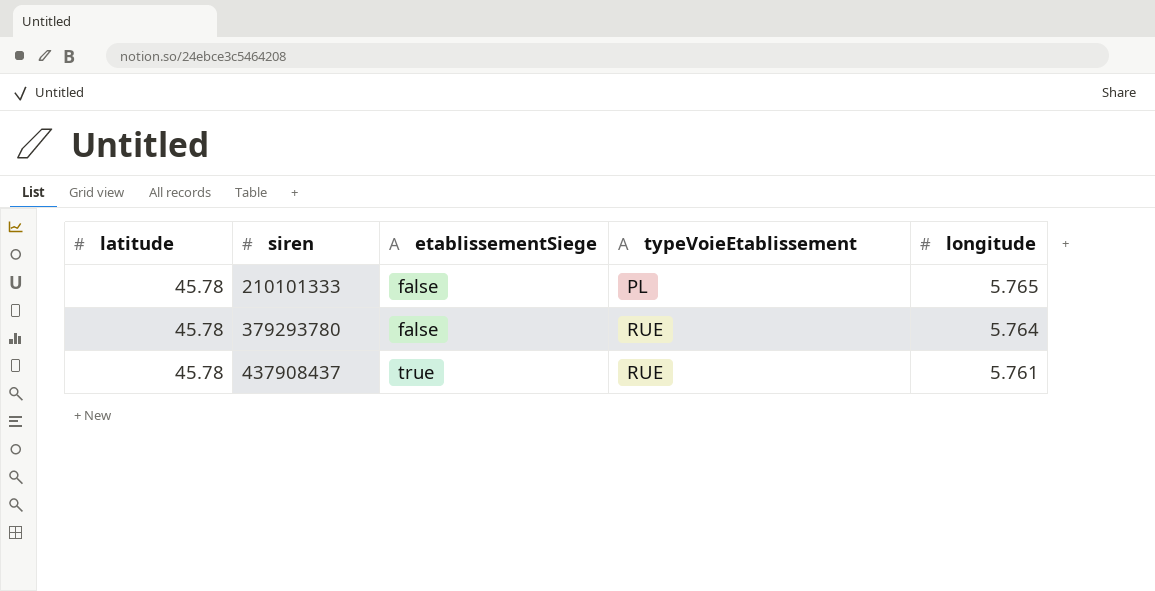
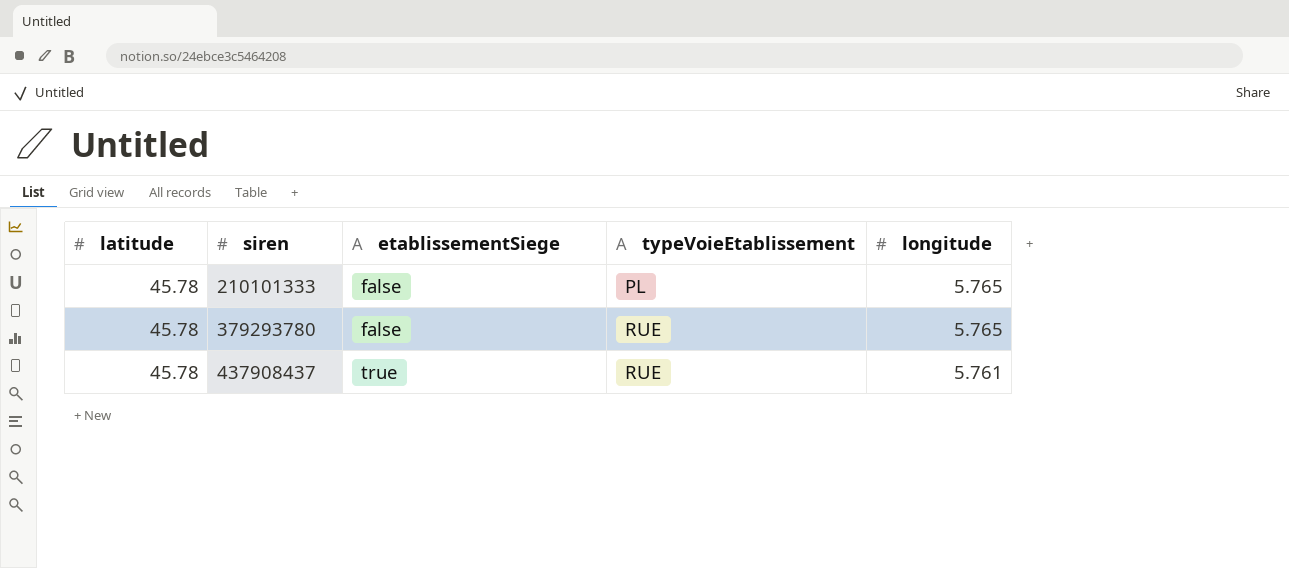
379293780 | longitude: 5.764 -> 5.765

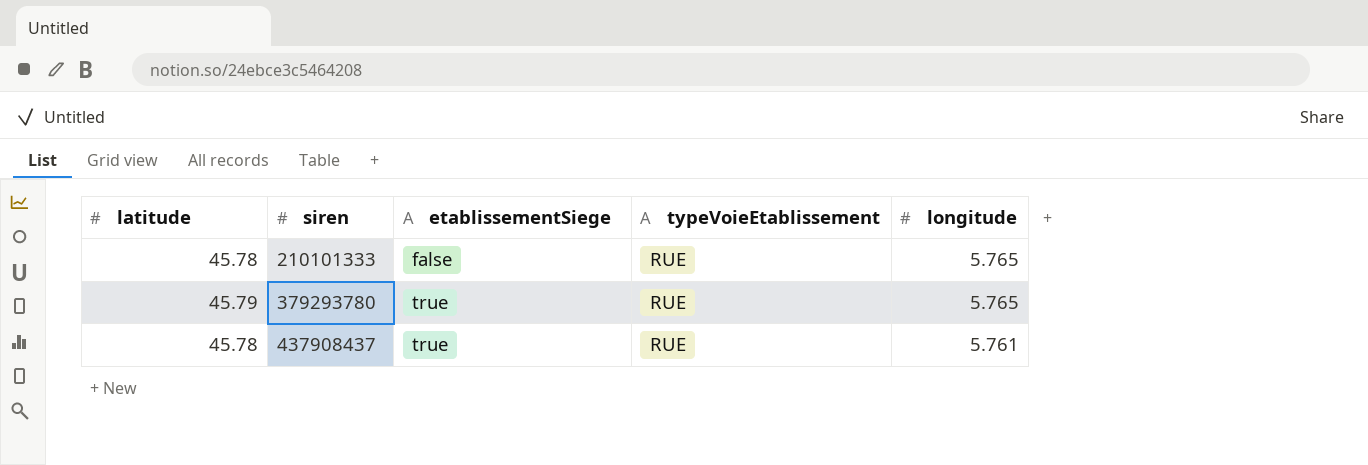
210101333 | typeVoieEtablissement: PL -> RUE
379293780 | latitude: 45.78 -> 45.79
379293780 | etablissementSiege: false -> true

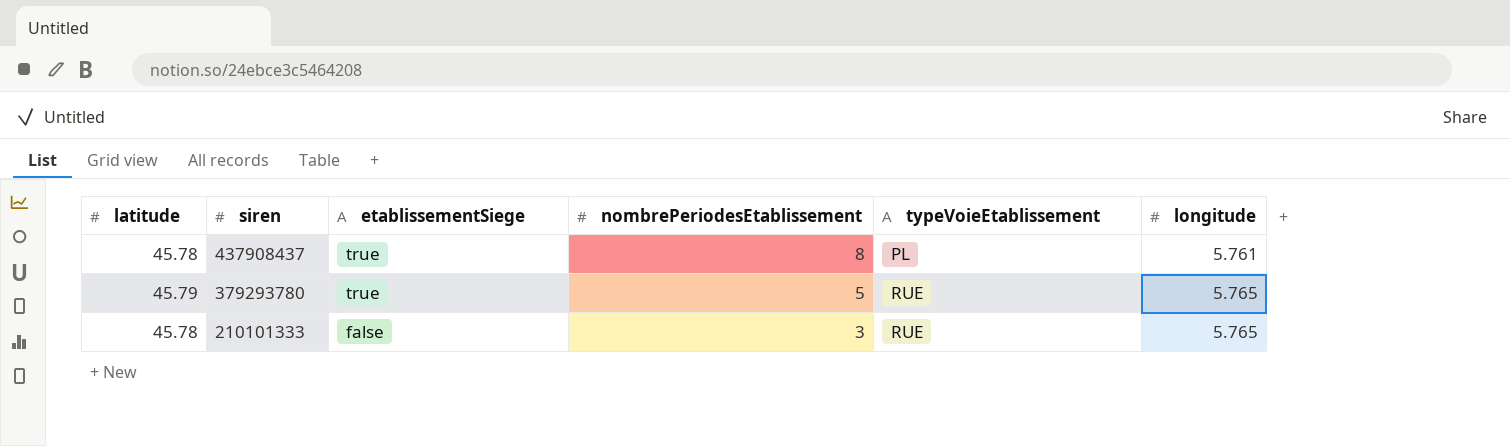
row order: siren ascending -> siren descending
column nombrePeriodesEtablissement | position: none -> 4
437908437 | typeVoieEtablissement: RUE -> PL

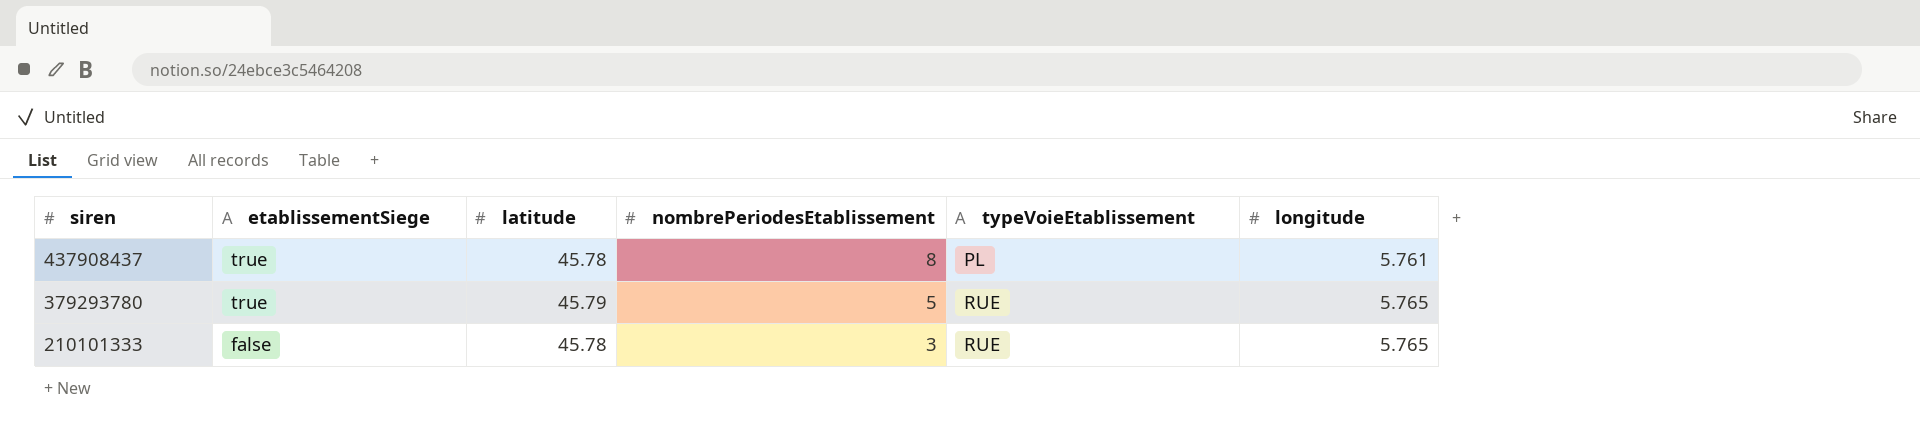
column latitude | position: 1 -> 3

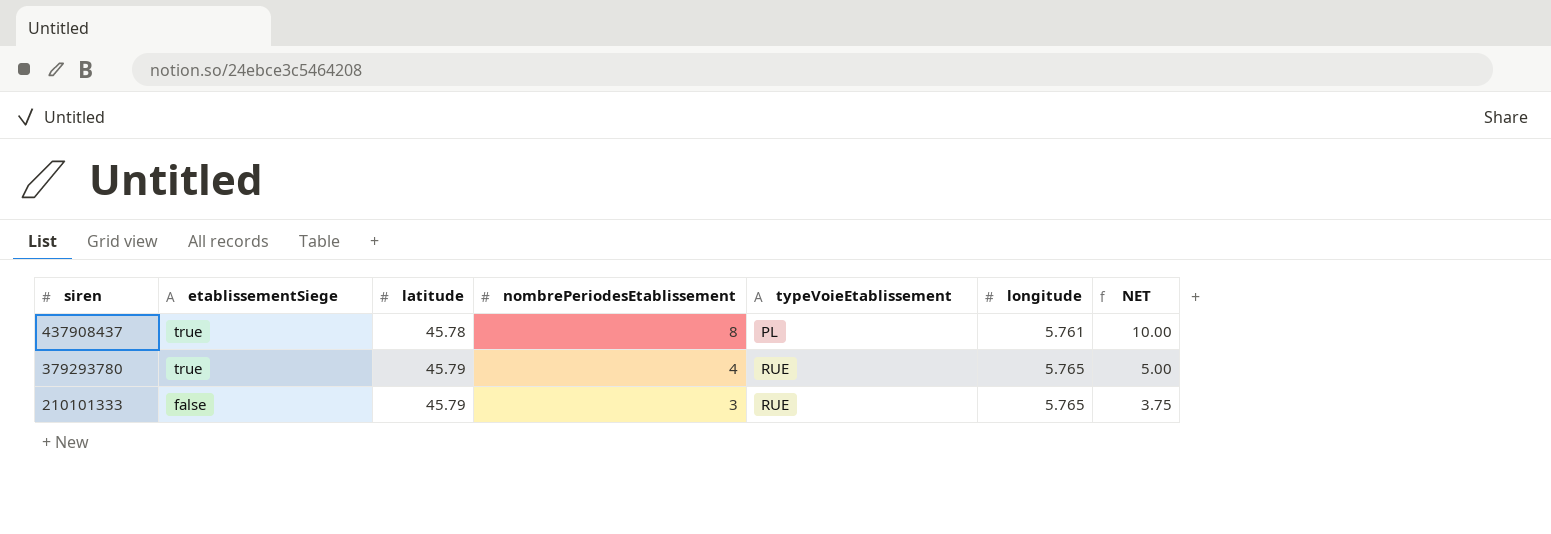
column NET | formula: none -> [nombrePeriodesEtablissement] * 1.25
379293780 | nombrePeriodesEtablissement: 5 -> 4
210101333 | latitude: 45.78 -> 45.79

